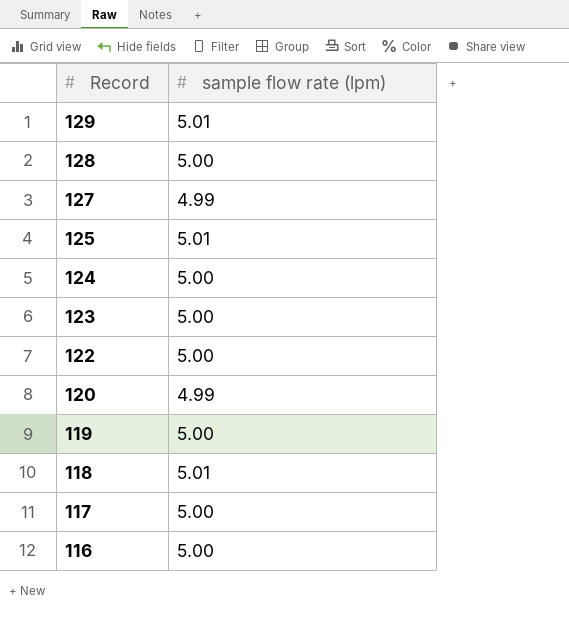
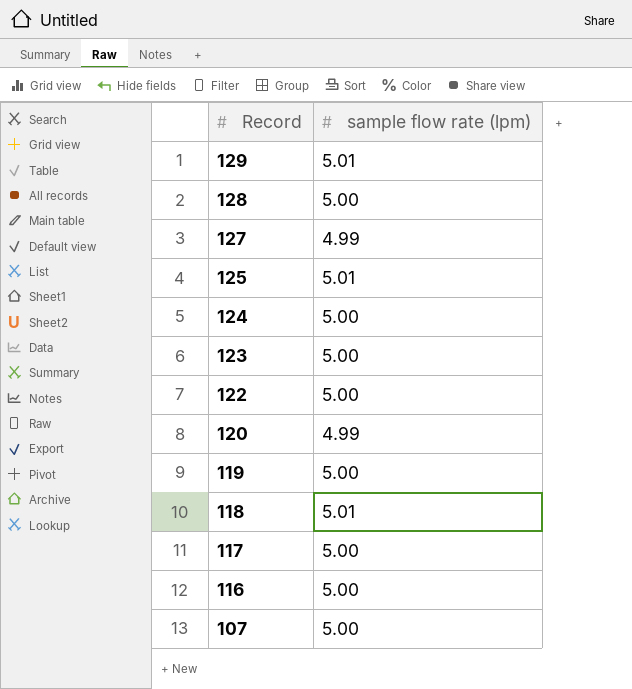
row 107: none -> 5.00

